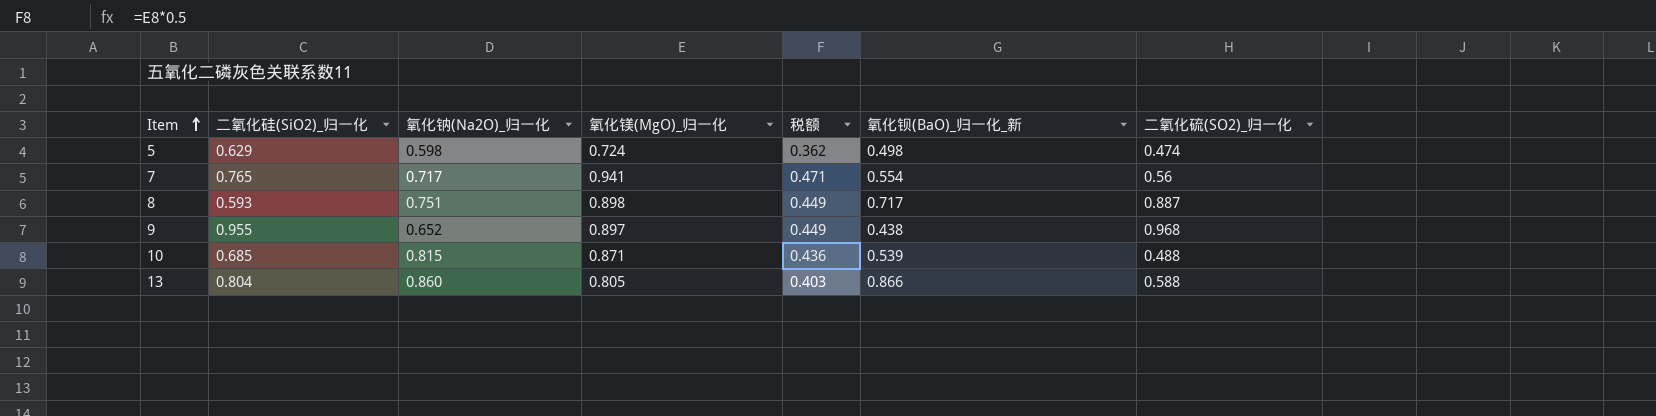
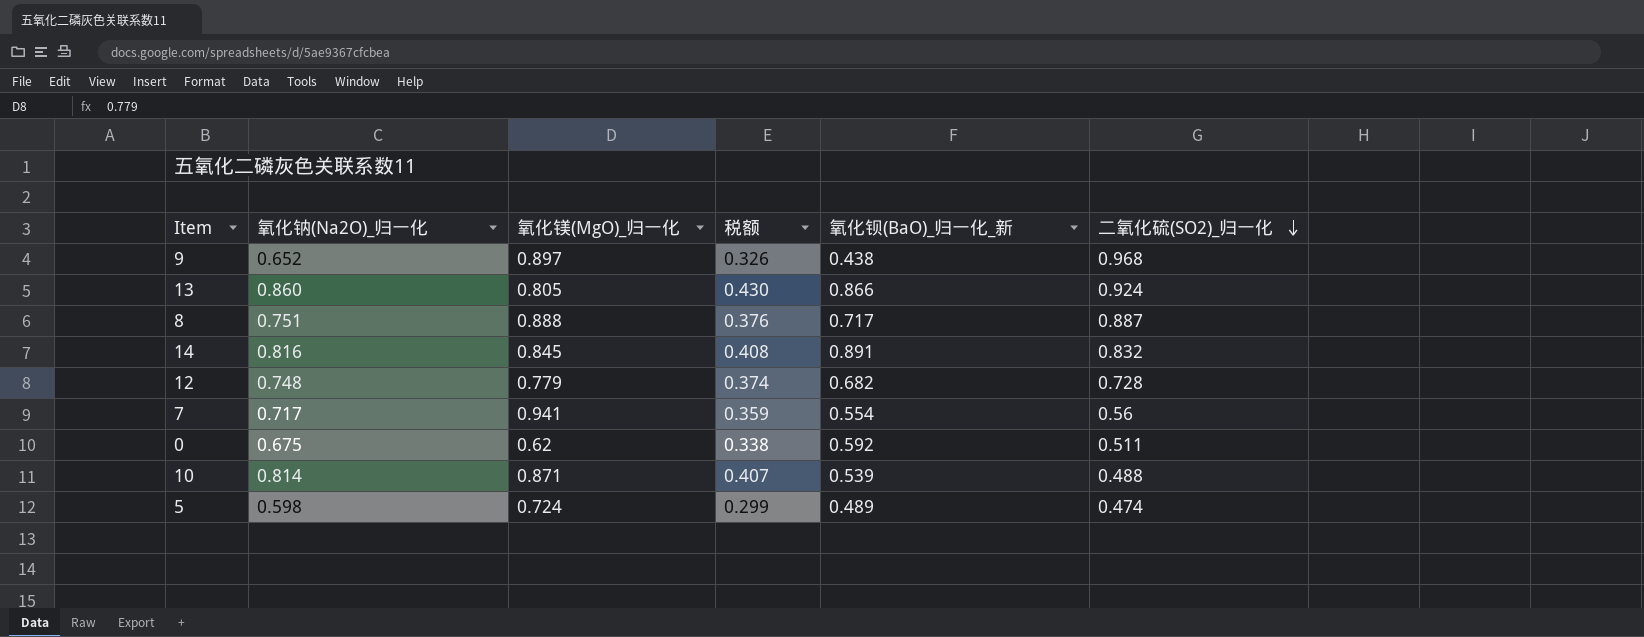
row order: Item ascending -> 二氧化硫(SO2)_归一化 descending
column 二氧化硅(SiO2)_归一化 | position: 2 -> none
column 税额 | formula: [氧化镁(MgO)_归一化] * 0.5 -> [氧化钠(Na2O)_归一化] * 0.5
13 | 二氧化硫(SO2)_归一化: 0.588 -> 0.924
8 | 氧化镁(MgO)_归一化: 0.898 -> 0.888
row 14: none -> 0.816 | 0.845 | 0.408 | 0.891 | 0.832
row 12: none -> 0.748 | 0.779 | 0.374 | 0.682 | 0.728
row 0: none -> 0.675 | 0.62 | 0.338 | 0.592 | 0.511
10 | 氧化钠(Na2O)_归一化: 0.815 -> 0.814
5 | 氧化钡(BaO)_归一化_新: 0.498 -> 0.489

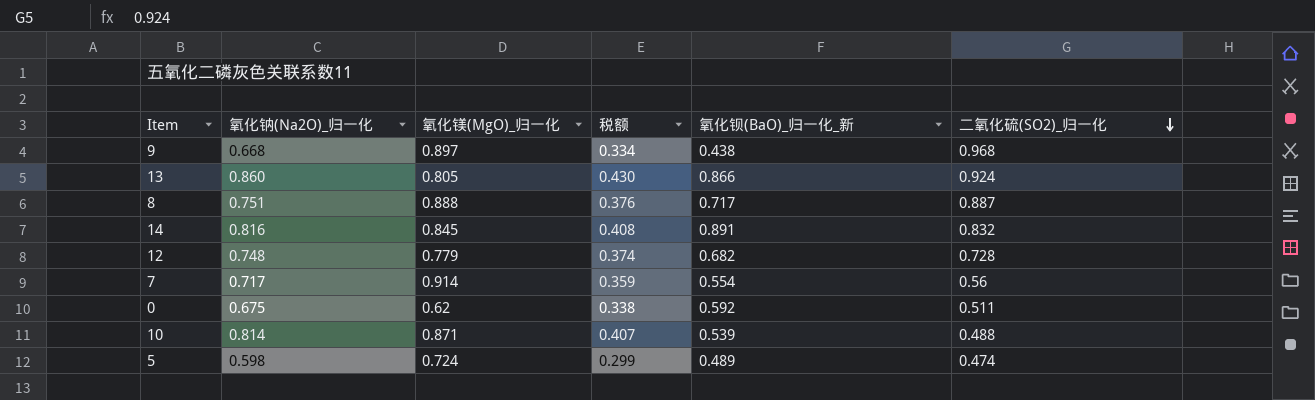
9 | 氧化钠(Na2O)_归一化: 0.652 -> 0.668
9 | 税额: 0.326 -> 0.334
7 | 氧化镁(MgO)_归一化: 0.941 -> 0.914

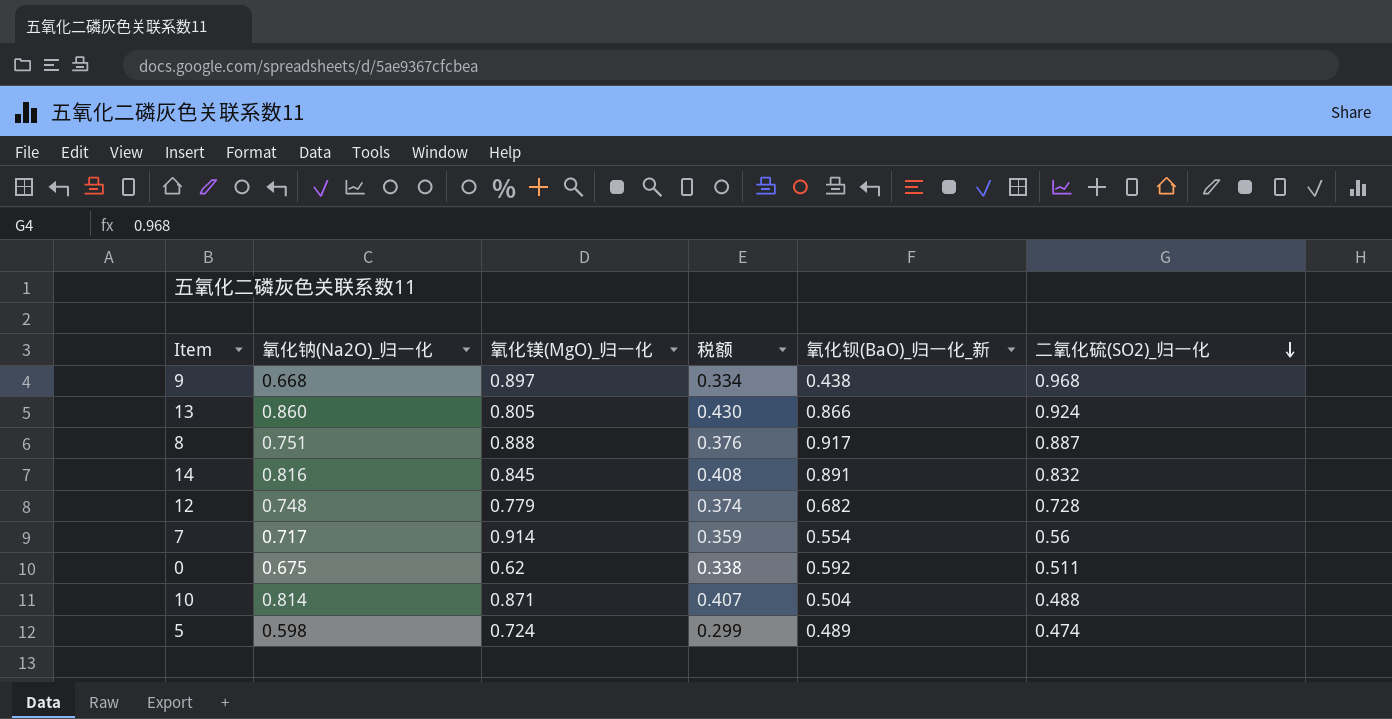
8 | 氧化钡(BaO)_归一化_新: 0.717 -> 0.917
10 | 氧化钡(BaO)_归一化_新: 0.539 -> 0.504

